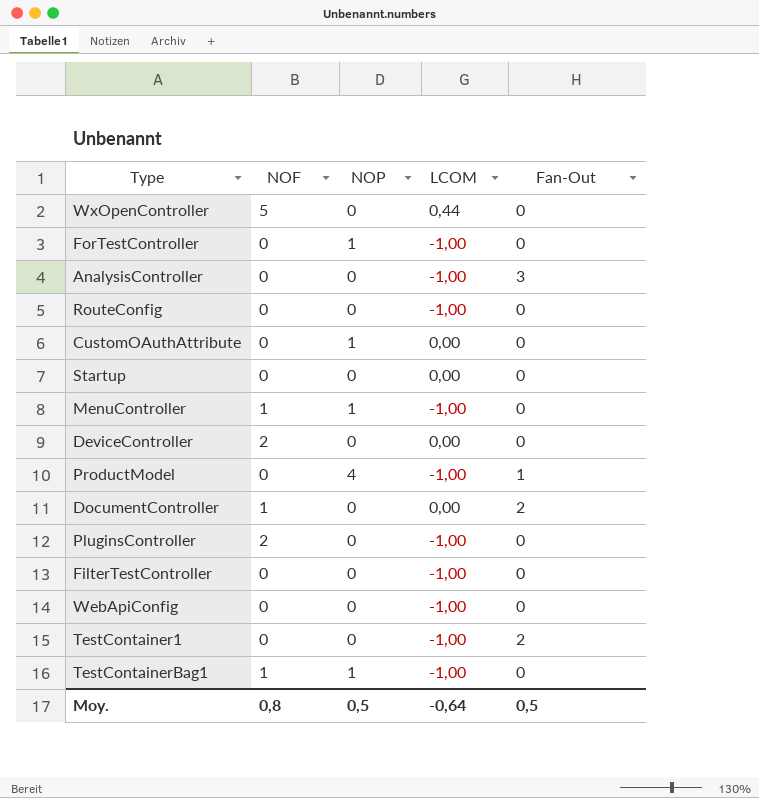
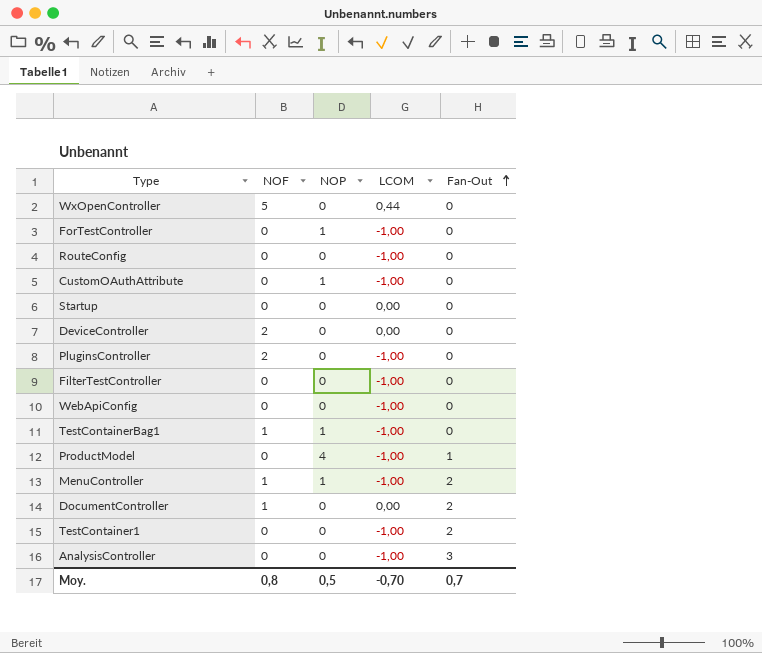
row order: none -> Fan-Out ascending
CustomOAuthAttribute | LCOM: 0,00 -> -1,00
MenuController | Fan-Out: 0 -> 2
Moy. | LCOM: -0,64 -> -0,70
Moy. | Fan-Out: 0,5 -> 0,7

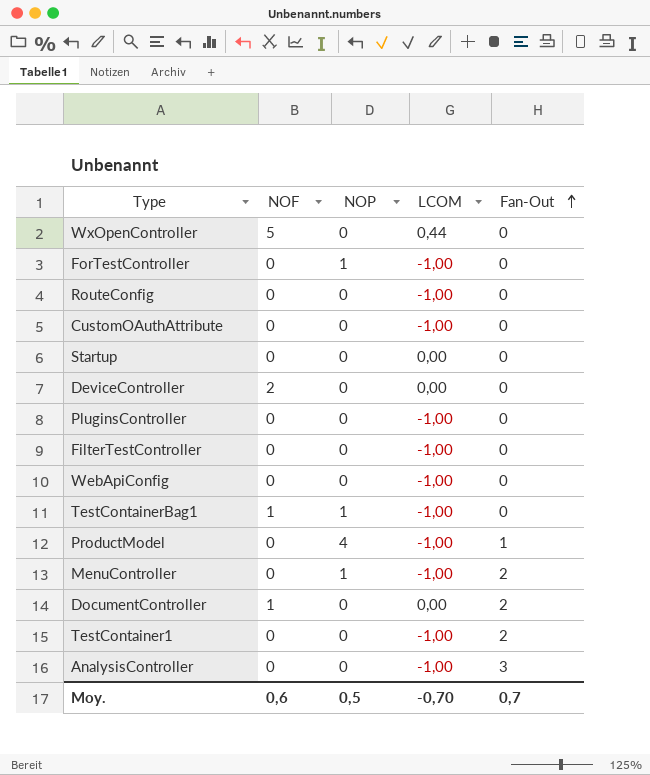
CustomOAuthAttribute | NOP: 1 -> 0
PluginsController | NOF: 2 -> 0
MenuController | NOF: 1 -> 0
Moy. | NOF: 0,8 -> 0,6

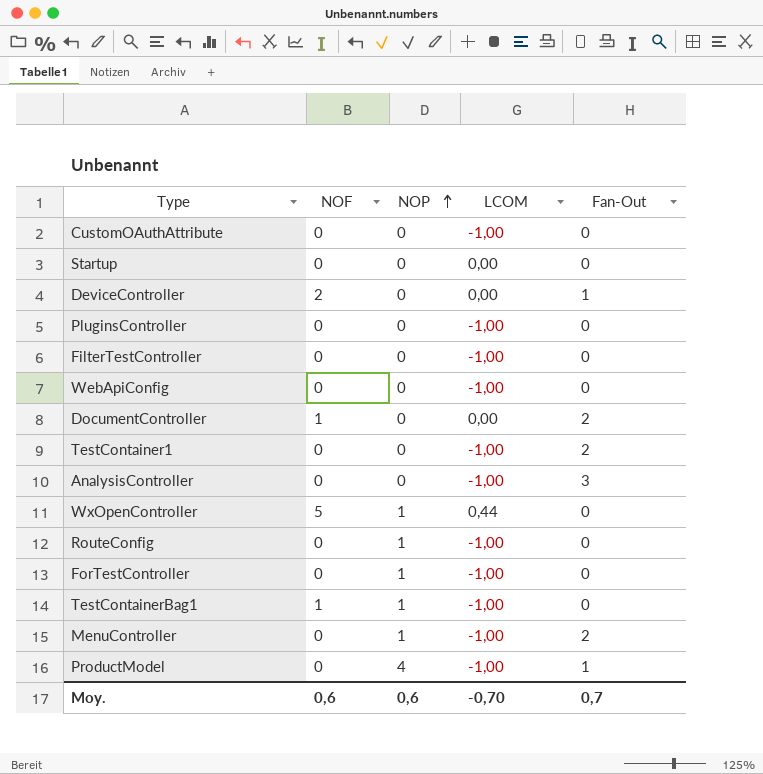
row order: Fan-Out ascending -> NOP ascending
DeviceController | Fan-Out: 0 -> 1
WxOpenController | NOP: 0 -> 1
RouteConfig | NOP: 0 -> 1
Moy. | NOP: 0,5 -> 0,6

